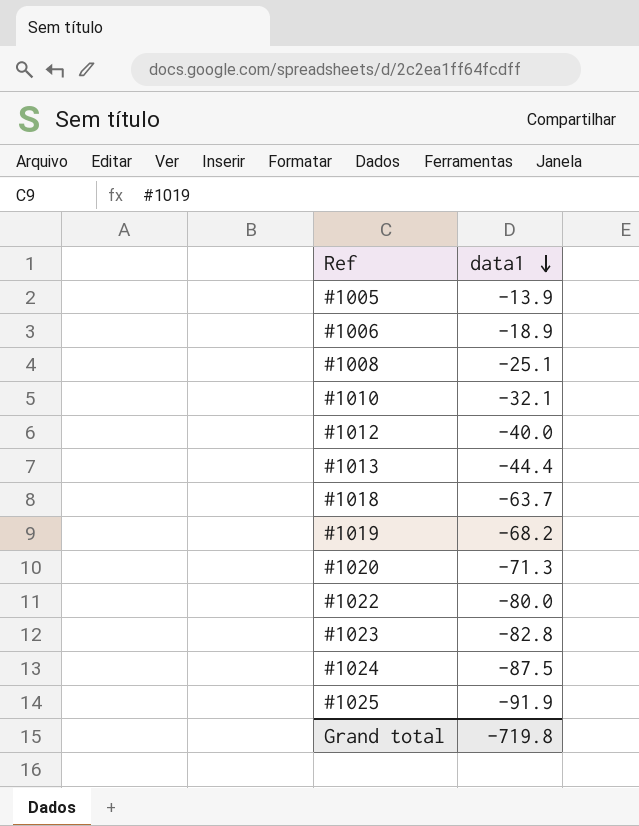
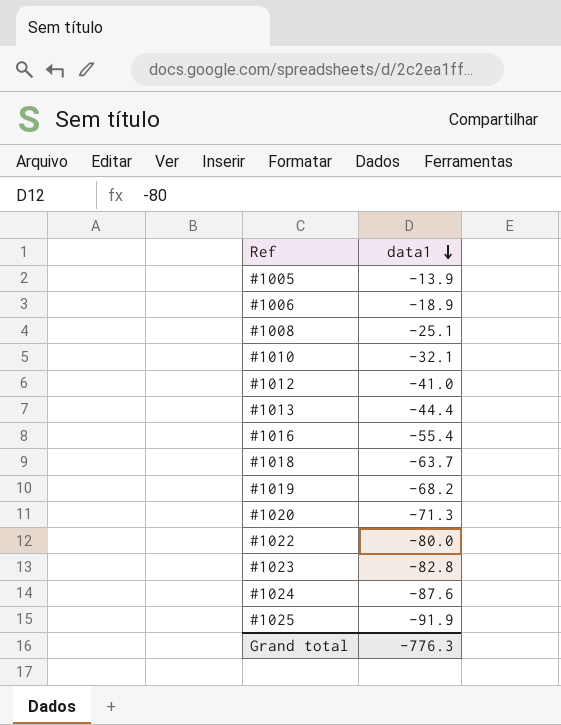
#1012 | data1: -40.0 -> -41.0
row #1016: none -> -55.4
#1024 | data1: -87.5 -> -87.6
Grand total | data1: -719.8 -> -776.3

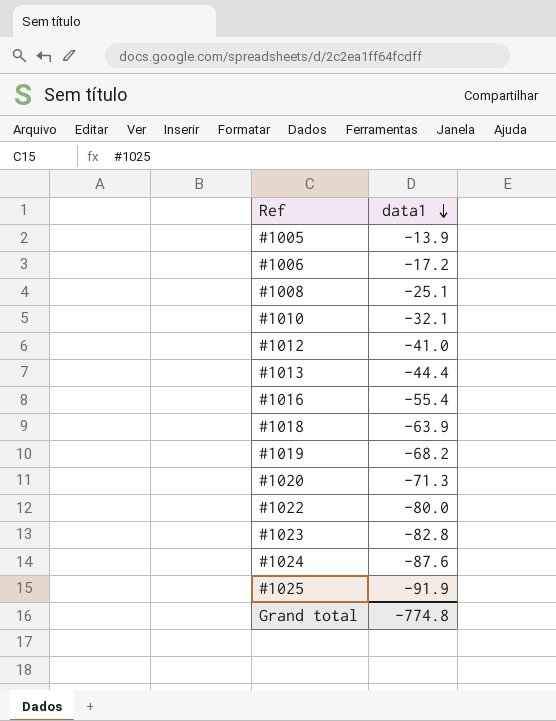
#1006 | data1: -18.9 -> -17.2
#1018 | data1: -63.7 -> -63.9
Grand total | data1: -776.3 -> -774.8

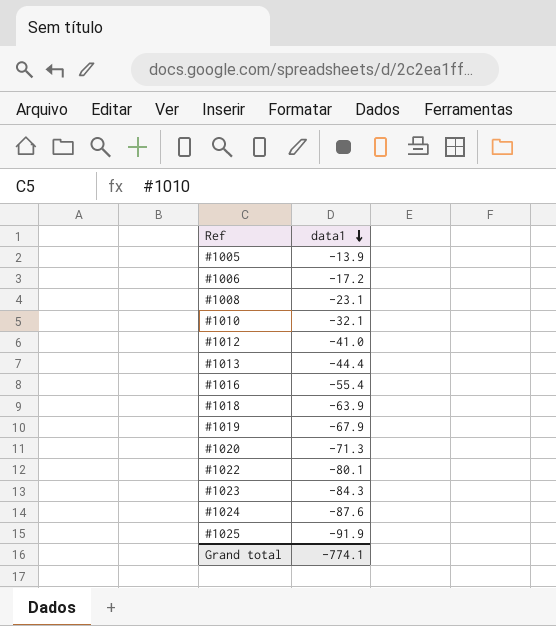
#1008 | data1: -25.1 -> -23.1
#1019 | data1: -68.2 -> -67.9
#1022 | data1: -80.0 -> -80.1
#1023 | data1: -82.8 -> -84.3
Grand total | data1: -774.8 -> -774.1

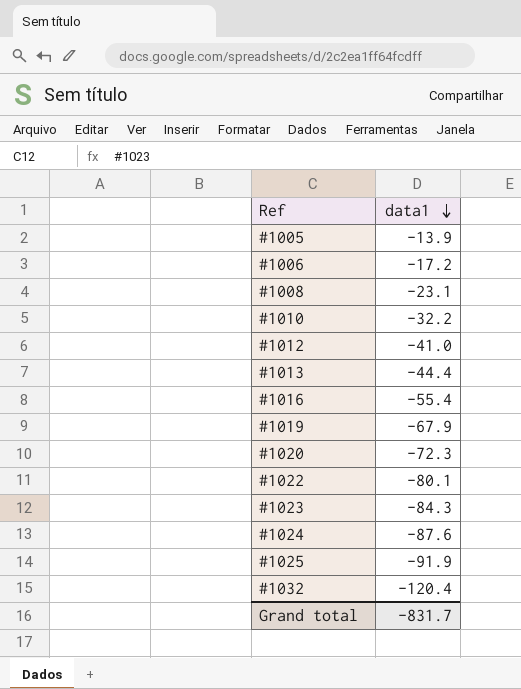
row #1018: -63.9 -> none
#1010 | data1: -32.1 -> -32.2
#1020 | data1: -71.3 -> -72.3
row #1032: none -> -120.4
Grand total | data1: -774.1 -> -831.7

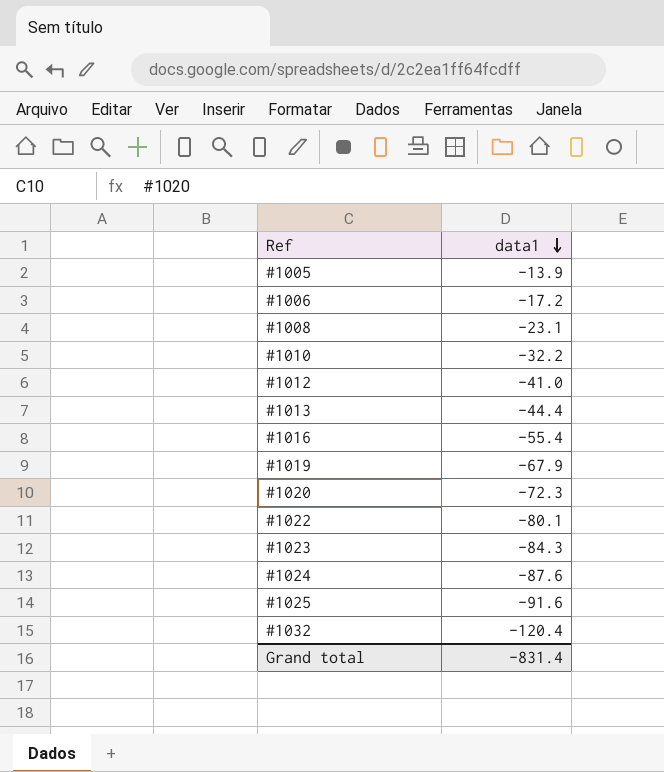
#1025 | data1: -91.9 -> -91.6
Grand total | data1: -831.7 -> -831.4

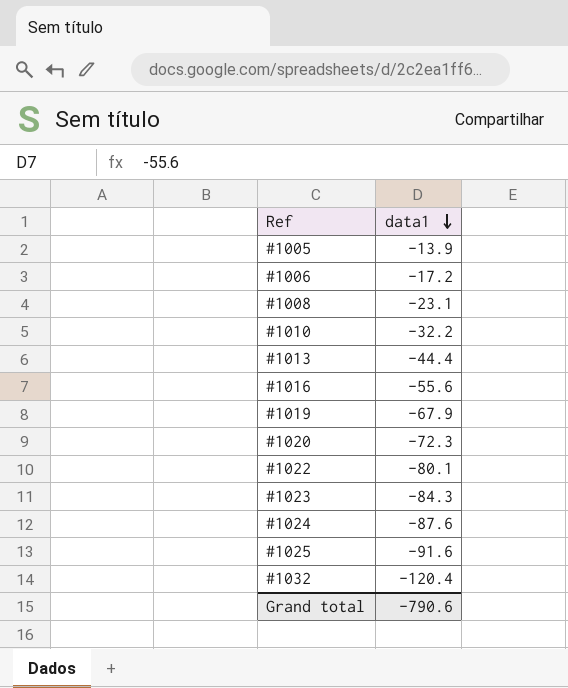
row #1012: -41.0 -> none
#1016 | data1: -55.4 -> -55.6
Grand total | data1: -831.4 -> -790.6

